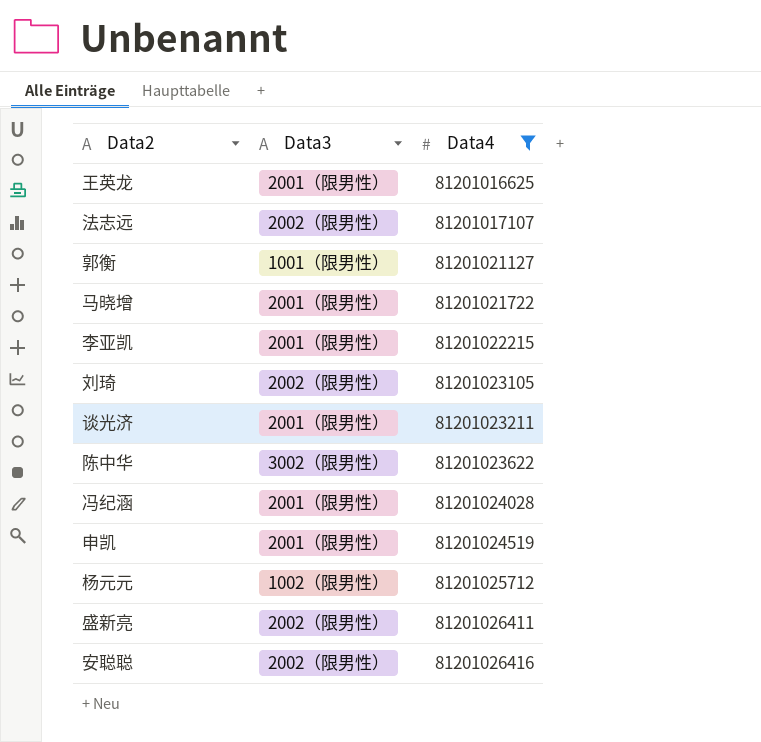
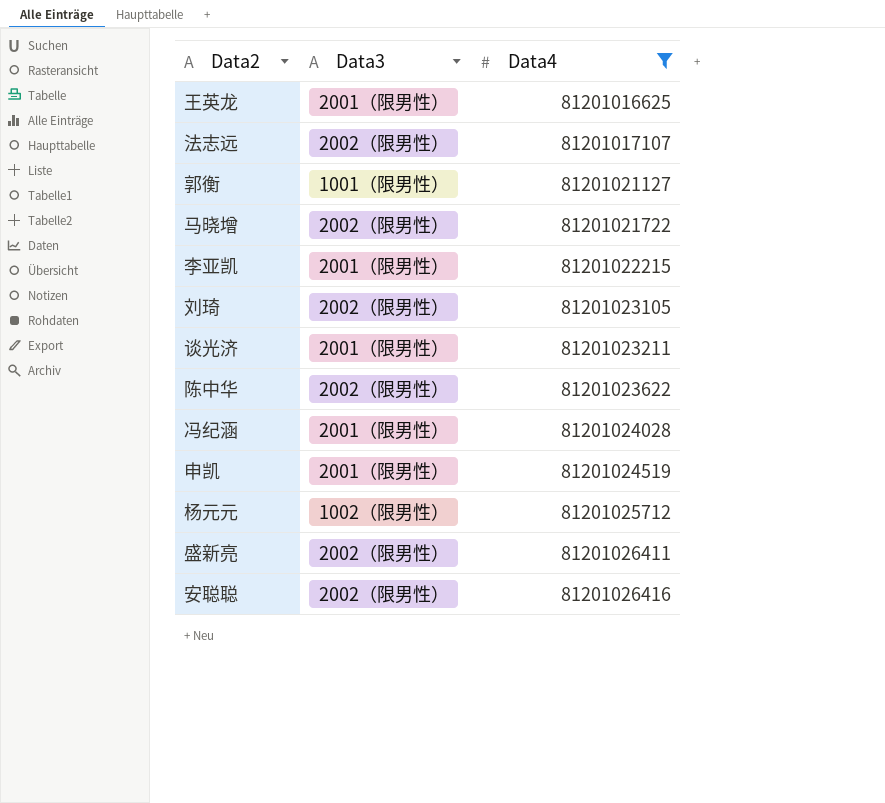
马晓增 | Data3: 2001（限男性） -> 2002（限男性）
陈中华 | Data3: 3002（限男性） -> 2002（限男性）

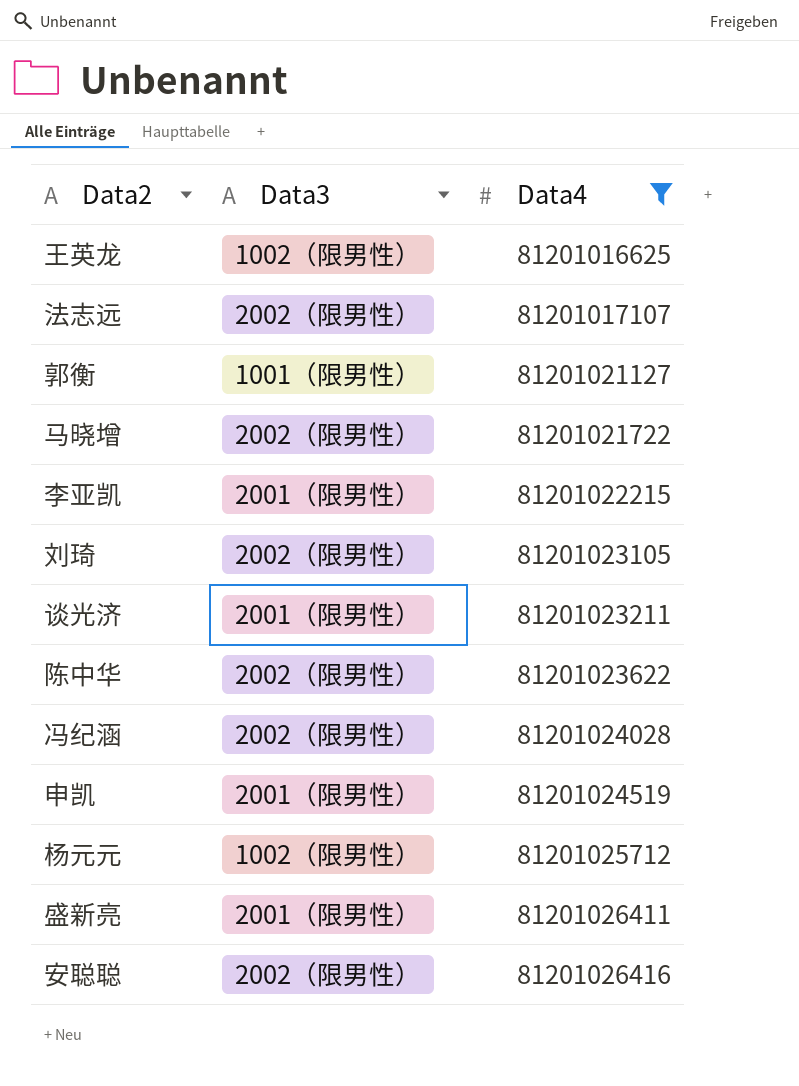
王英龙 | Data3: 2001（限男性） -> 1002（限男性）
冯纪涵 | Data3: 2001（限男性） -> 2002（限男性）
盛新亮 | Data3: 2002（限男性） -> 2001（限男性）

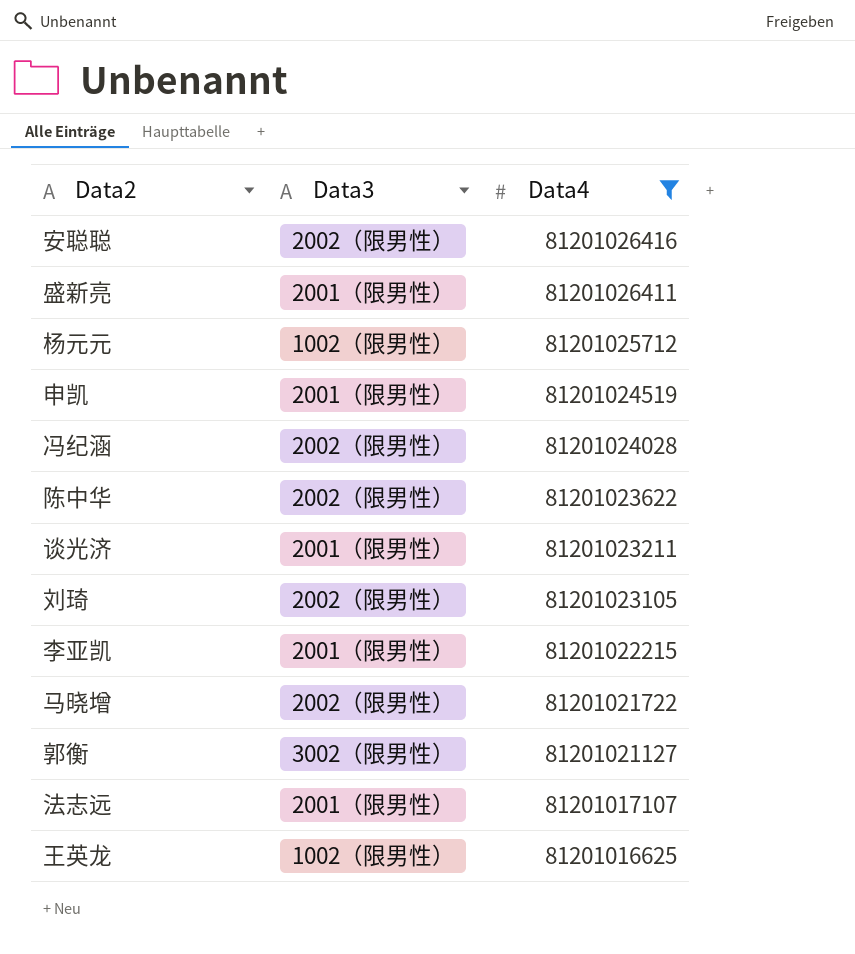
row order: Data4 ascending -> Data4 descending
郭衡 | Data3: 1001（限男性） -> 3002（限男性）
法志远 | Data3: 2002（限男性） -> 2001（限男性）

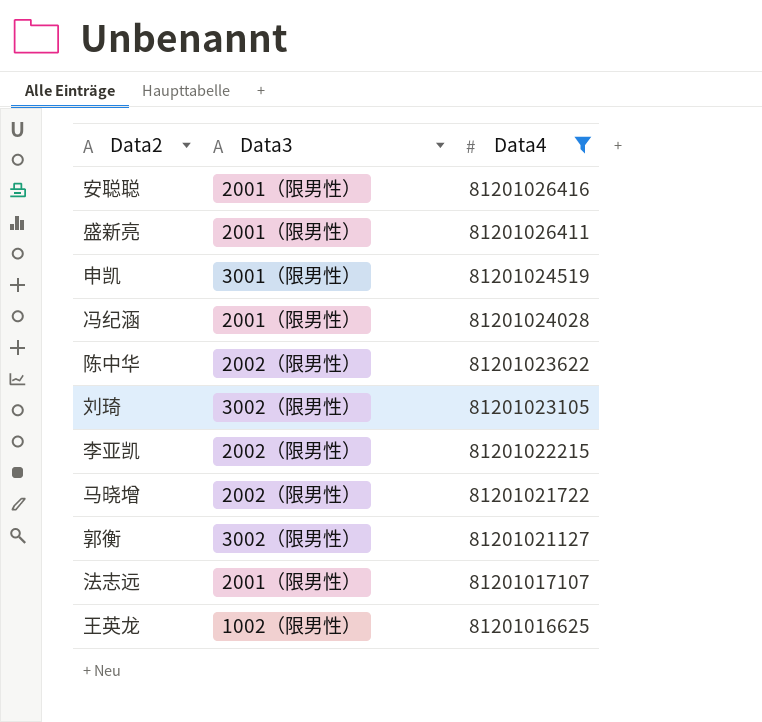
row 杨元元: 1002（限男性） | 81201025712 -> none
row 谈光济: 2001（限男性） | 81201023211 -> none
安聪聪 | Data3: 2002（限男性） -> 2001（限男性）
申凯 | Data3: 2001（限男性） -> 3001（限男性）
冯纪涵 | Data3: 2002（限男性） -> 2001（限男性）
刘琦 | Data3: 2002（限男性） -> 3002（限男性）
李亚凯 | Data3: 2001（限男性） -> 2002（限男性）

